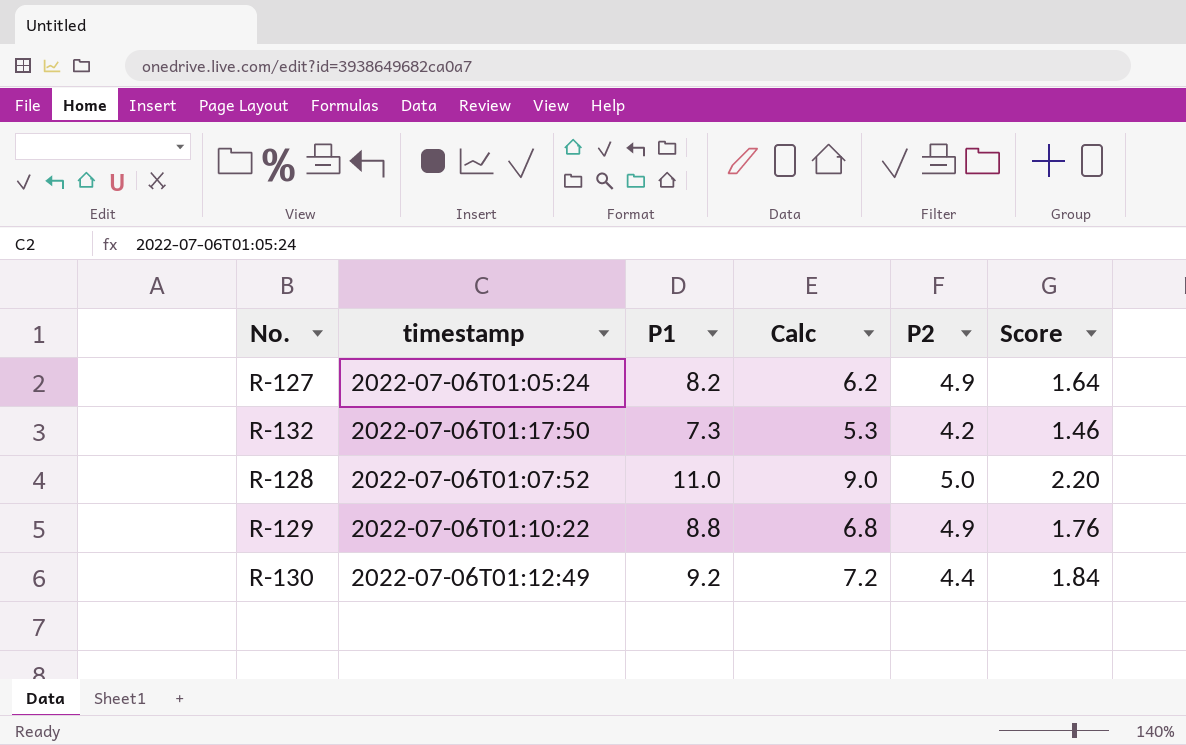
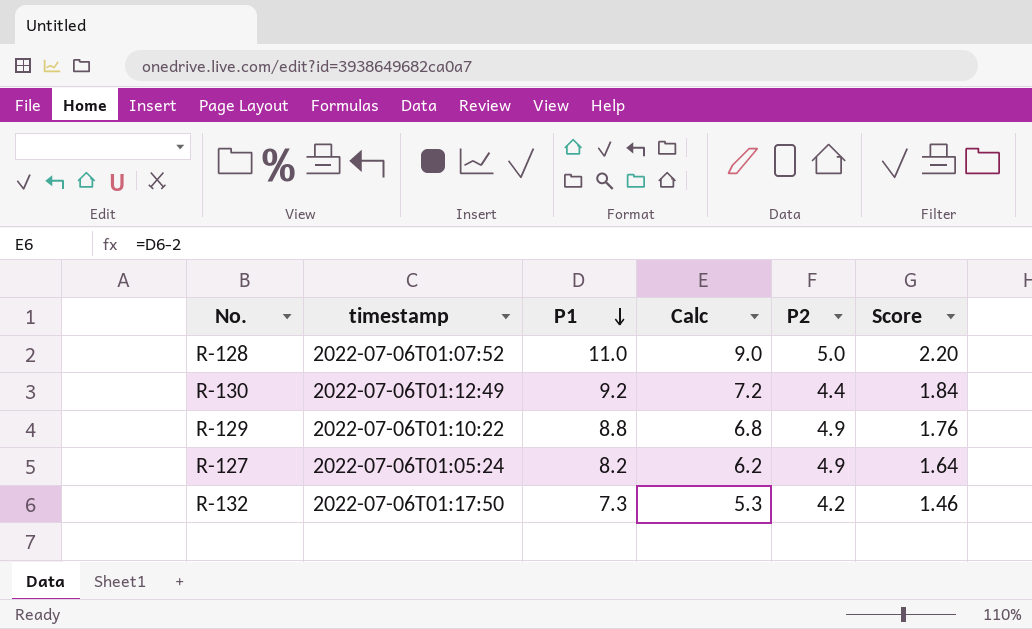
row order: none -> P1 descending

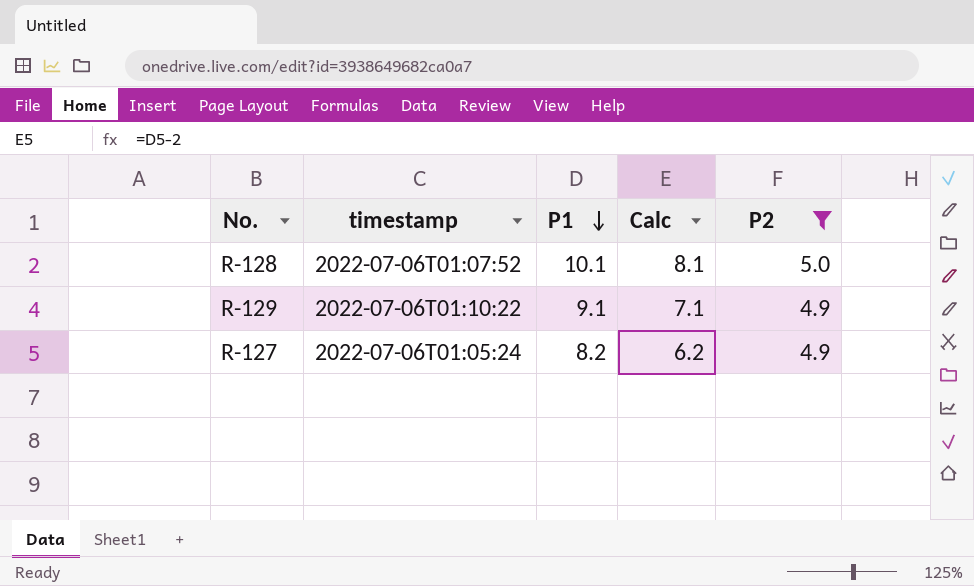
filter: none -> P2 >= 4.9
column Score | formula: [P1] * 0.2 -> none
R-128 | P1: 11.0 -> 10.1
R-128 | Calc: 9.0 -> 8.1
R-129 | P1: 8.8 -> 9.1
R-129 | Calc: 6.8 -> 7.1

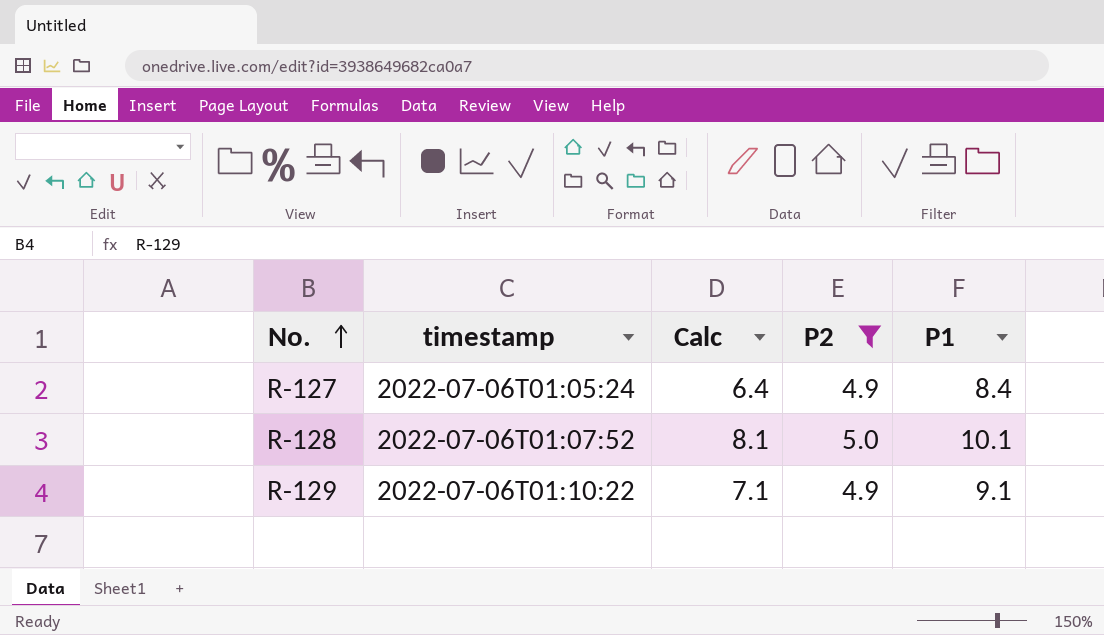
row order: P1 descending -> No. ascending
column P1 | position: 3 -> 5
R-127 | Calc: 6.2 -> 6.4
R-127 | P1: 8.2 -> 8.4

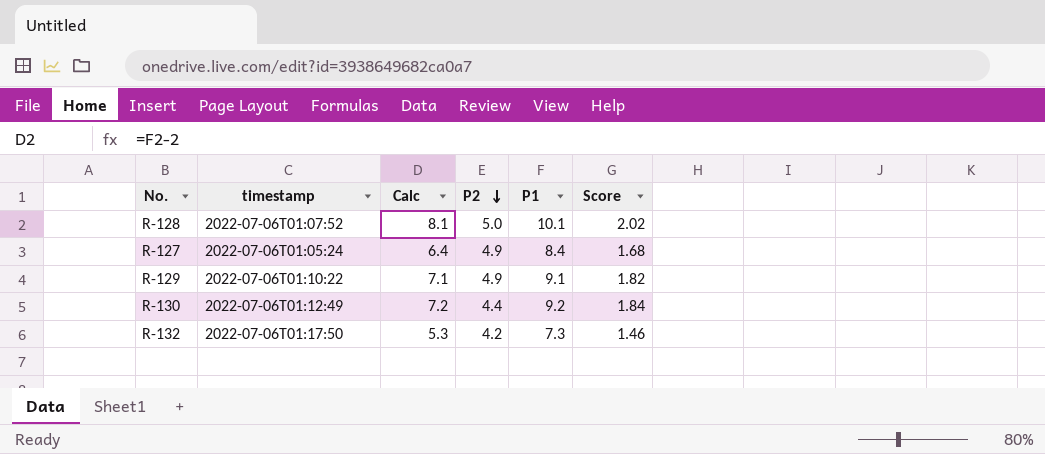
filter: P2 >= 4.9 -> none
row order: No. ascending -> P2 descending
column Score | formula: none -> [P1] * 0.2

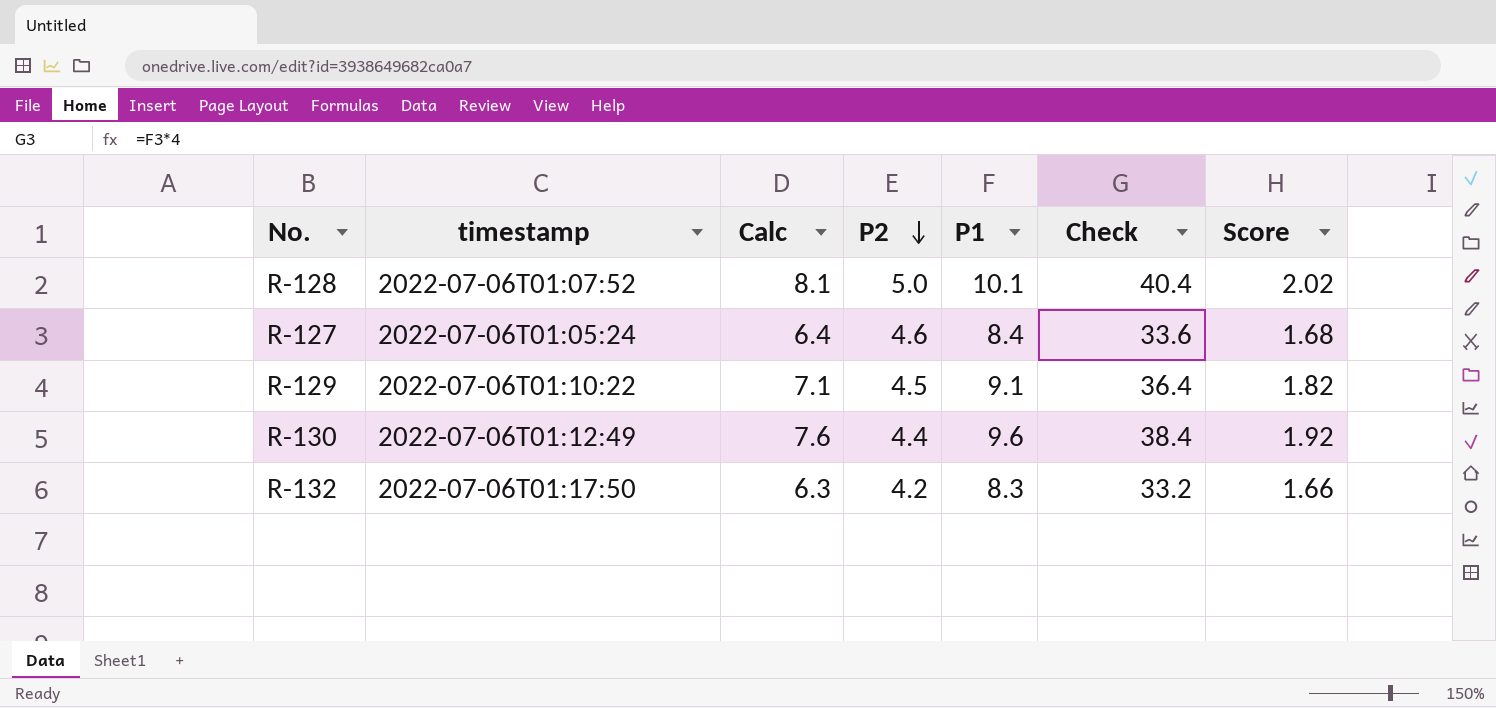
column Check | formula: none -> [P1] * 4
R-127 | P2: 4.9 -> 4.6
R-129 | P2: 4.9 -> 4.5
R-130 | Calc: 7.2 -> 7.6
R-130 | P1: 9.2 -> 9.6
R-130 | Score: 1.84 -> 1.92
R-132 | Calc: 5.3 -> 6.3
R-132 | P1: 7.3 -> 8.3
R-132 | Score: 1.46 -> 1.66

